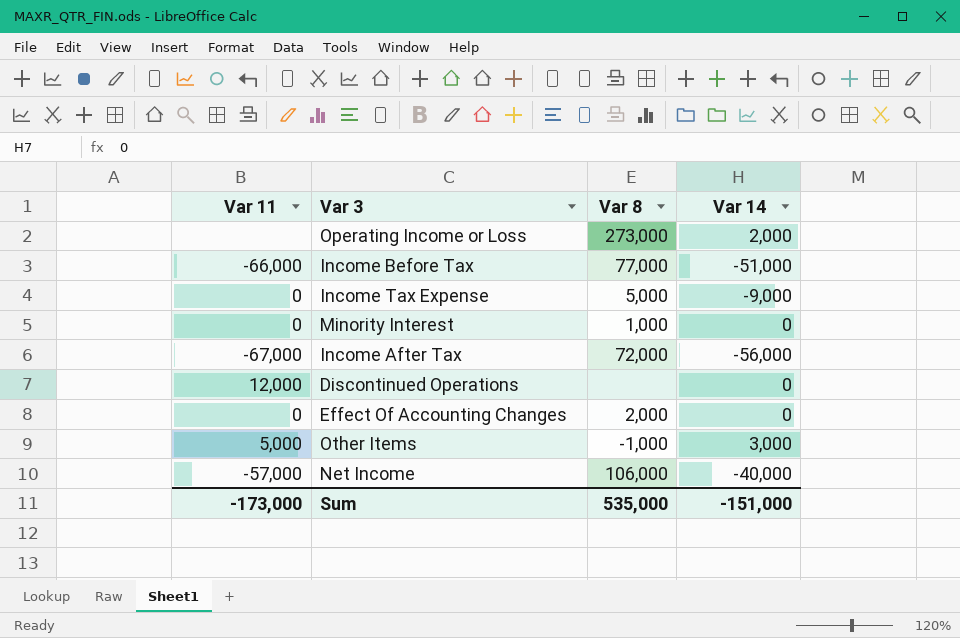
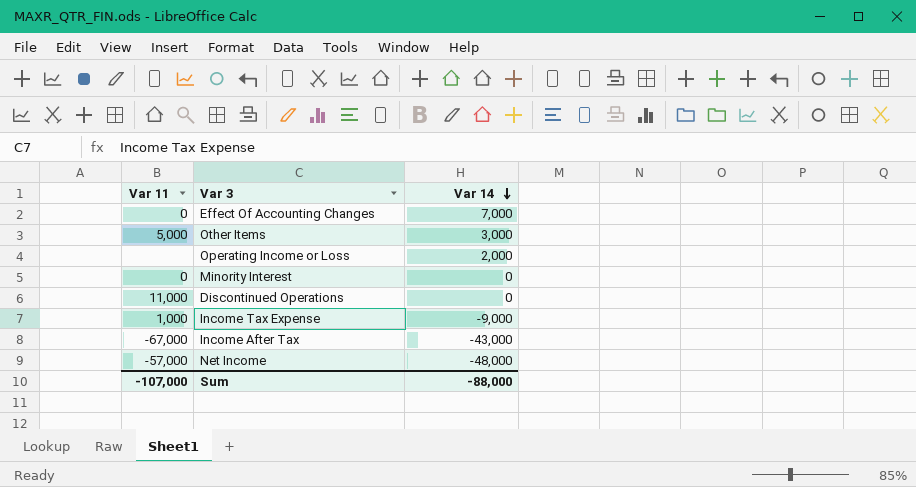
row order: none -> Var 14 descending
column Var 8 | position: 3 -> none
row Income Before Tax: -66,000 | 77,000 | -51,000 -> none
Effect Of Accounting Changes | Var 14: 0 -> 7,000
Discontinued Operations | Var 11: 12,000 -> 11,000
Income Tax Expense | Var 11: 0 -> 1,000
Income After Tax | Var 14: -56,000 -> -43,000
Net Income | Var 14: -40,000 -> -48,000
Sum | Var 11: -173,000 -> -107,000
Sum | Var 14: -151,000 -> -88,000

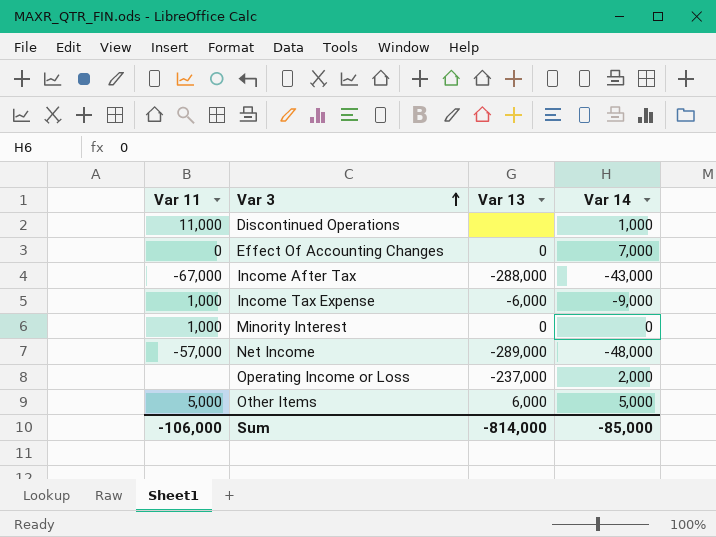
row order: Var 14 descending -> Var 3 ascending
column Var 13 | position: none -> 3
Discontinued Operations | Var 14: 0 -> 1,000
Minority Interest | Var 11: 0 -> 1,000
Other Items | Var 14: 3,000 -> 5,000
Sum | Var 11: -107,000 -> -106,000
Sum | Var 14: -88,000 -> -85,000

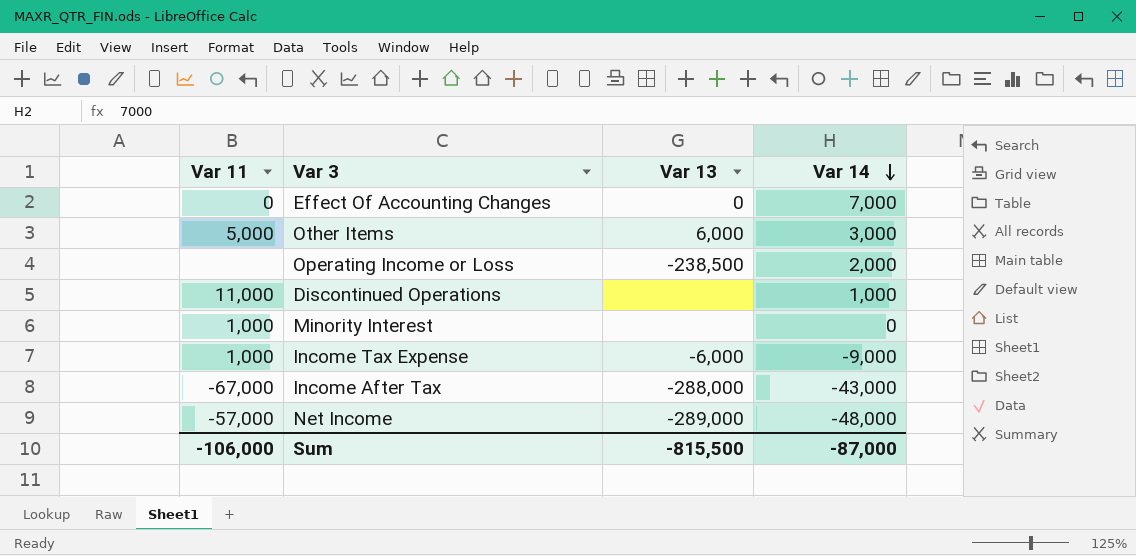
row order: Var 3 ascending -> Var 14 descending
Other Items | Var 14: 5,000 -> 3,000
Operating Income or Loss | Var 13: -237,000 -> -238,500
Minority Interest | Var 13: 0 -> none
Sum | Var 13: -814,000 -> -815,500
Sum | Var 14: -85,000 -> -87,000

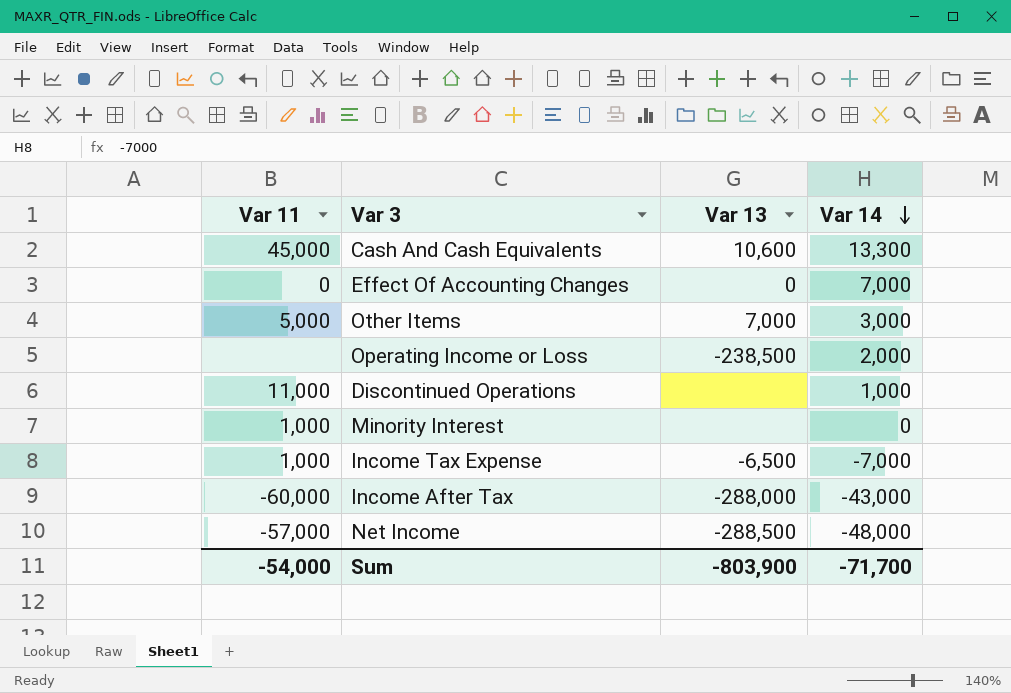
row Cash And Cash Equivalents: none -> 45,000 | 10,600 | 13,300
Other Items | Var 13: 6,000 -> 7,000
Income Tax Expense | Var 13: -6,000 -> -6,500
Income Tax Expense | Var 14: -9,000 -> -7,000
Income After Tax | Var 11: -67,000 -> -60,000
Net Income | Var 13: -289,000 -> -288,500
Sum | Var 11: -106,000 -> -54,000
Sum | Var 13: -815,500 -> -803,900
Sum | Var 14: -87,000 -> -71,700

